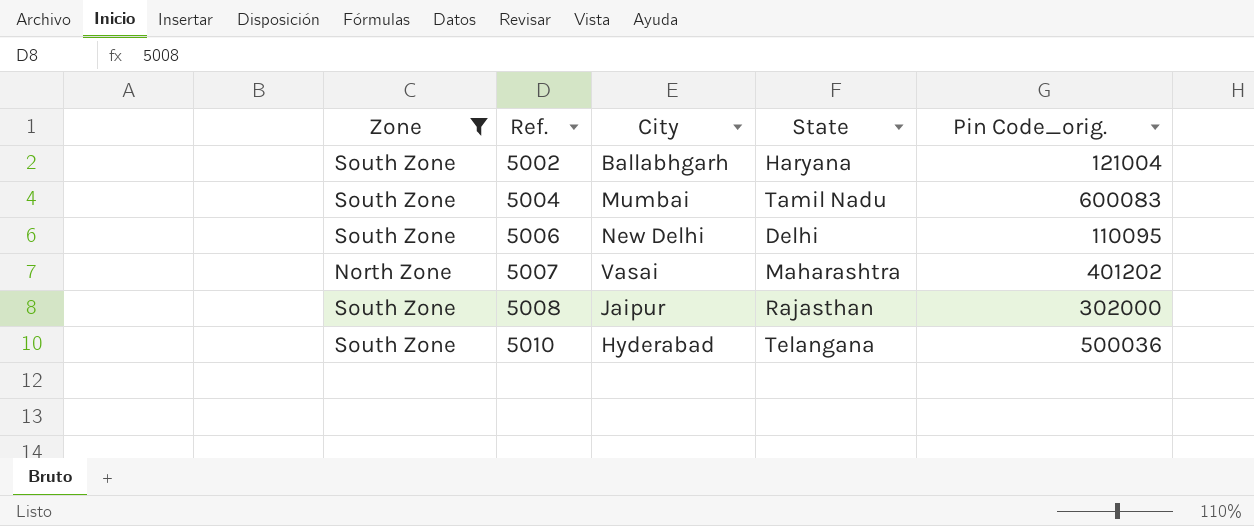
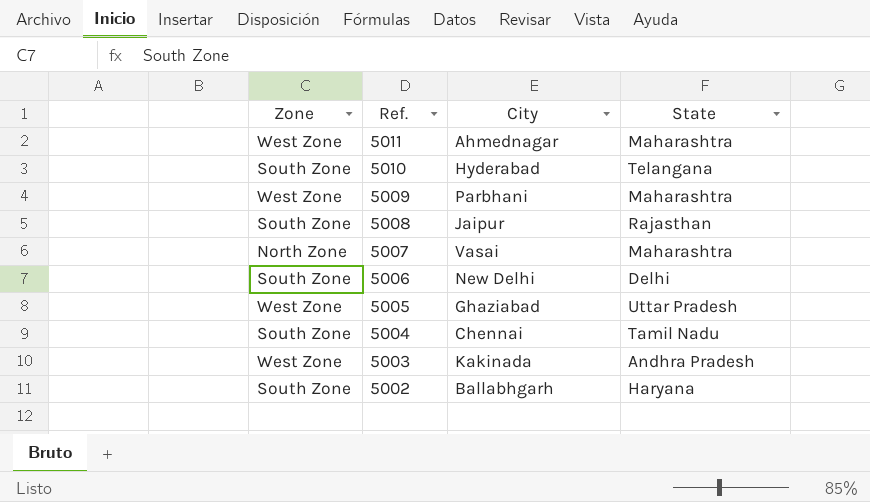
filter: Zone != West Zone -> none
row order: Ref. ascending -> Ref. descending
column Pin Code_orig. | position: 5 -> none
5004 | City: Mumbai -> Chennai

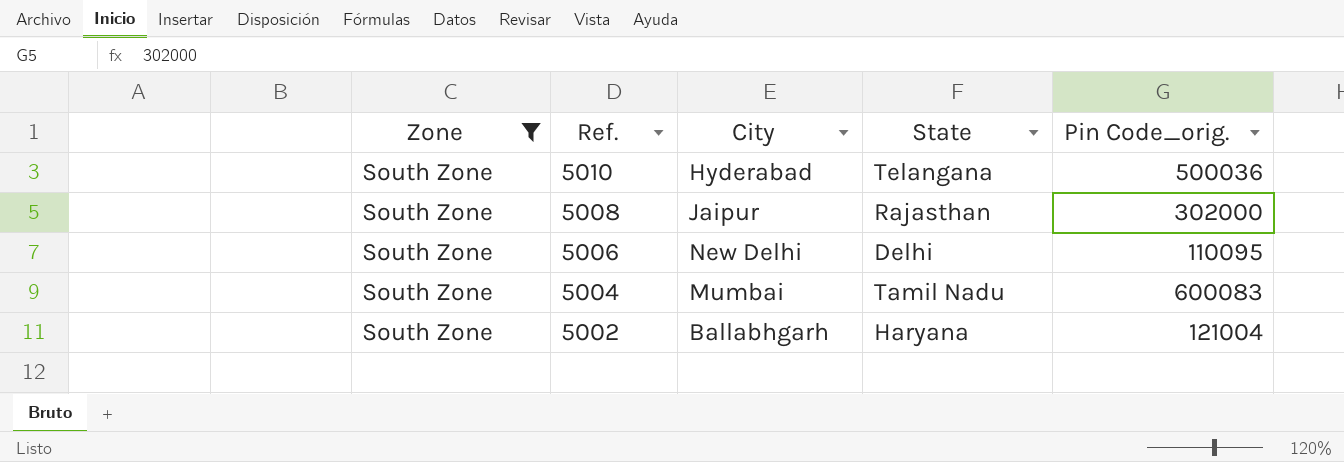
filter: none -> Zone = South Zone
column Pin Code_orig. | position: none -> 5
5004 | City: Chennai -> Mumbai

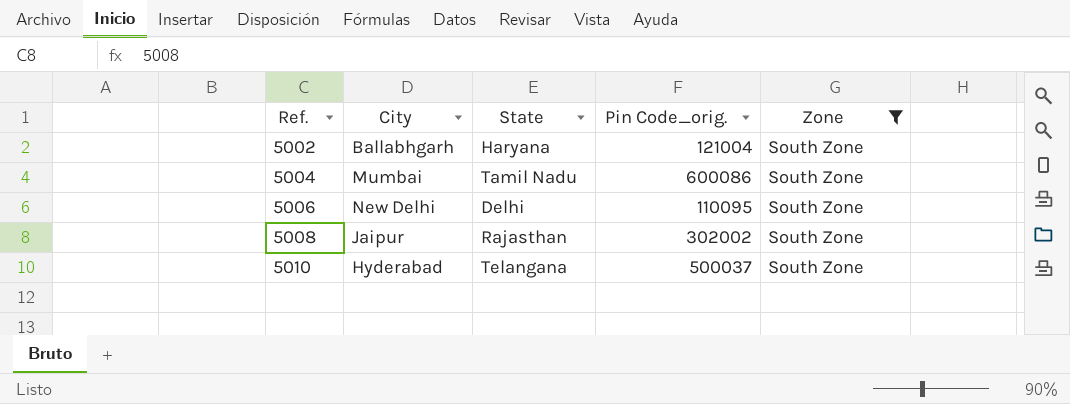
row order: Ref. descending -> Ref. ascending
column Zone | position: 1 -> 5
5004 | Pin Code_orig.: 600083 -> 600086
5008 | Pin Code_orig.: 302000 -> 302002
5010 | Pin Code_orig.: 500036 -> 500037

